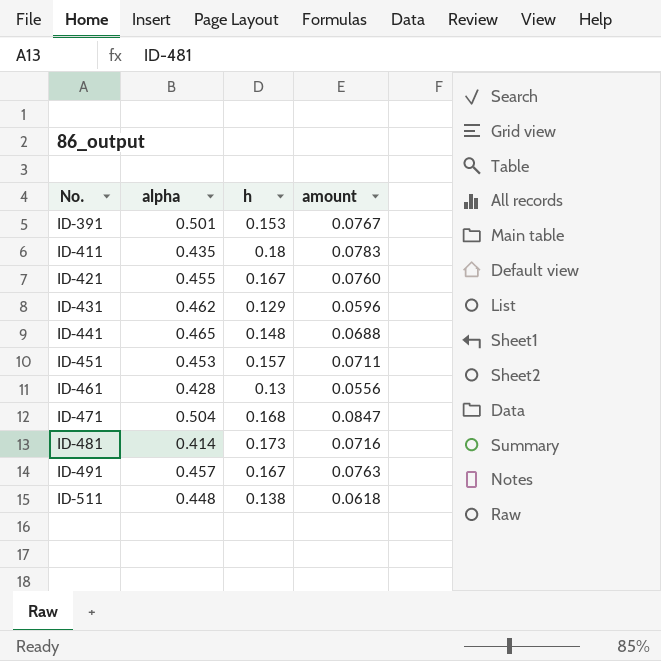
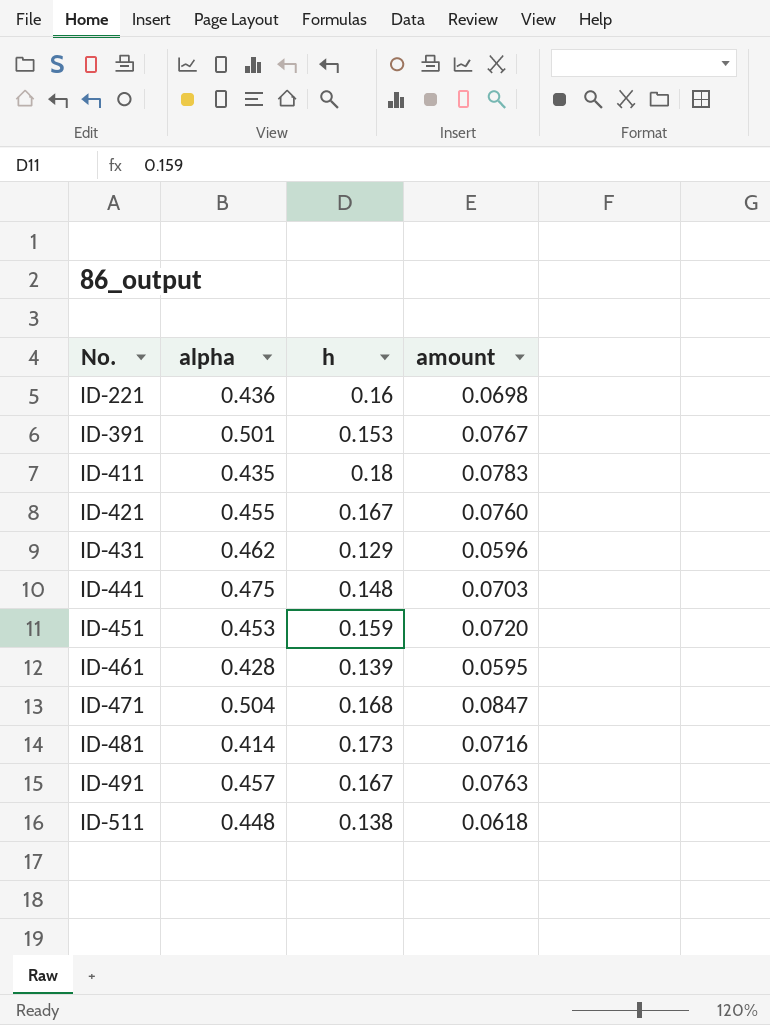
row ID-221: none -> 0.436 | 0.16 | 0.0698
ID-441 | alpha: 0.465 -> 0.475
ID-441 | amount: 0.0688 -> 0.0703
ID-451 | h: 0.157 -> 0.159
ID-451 | amount: 0.0711 -> 0.0720
ID-461 | h: 0.13 -> 0.139
ID-461 | amount: 0.0556 -> 0.0595

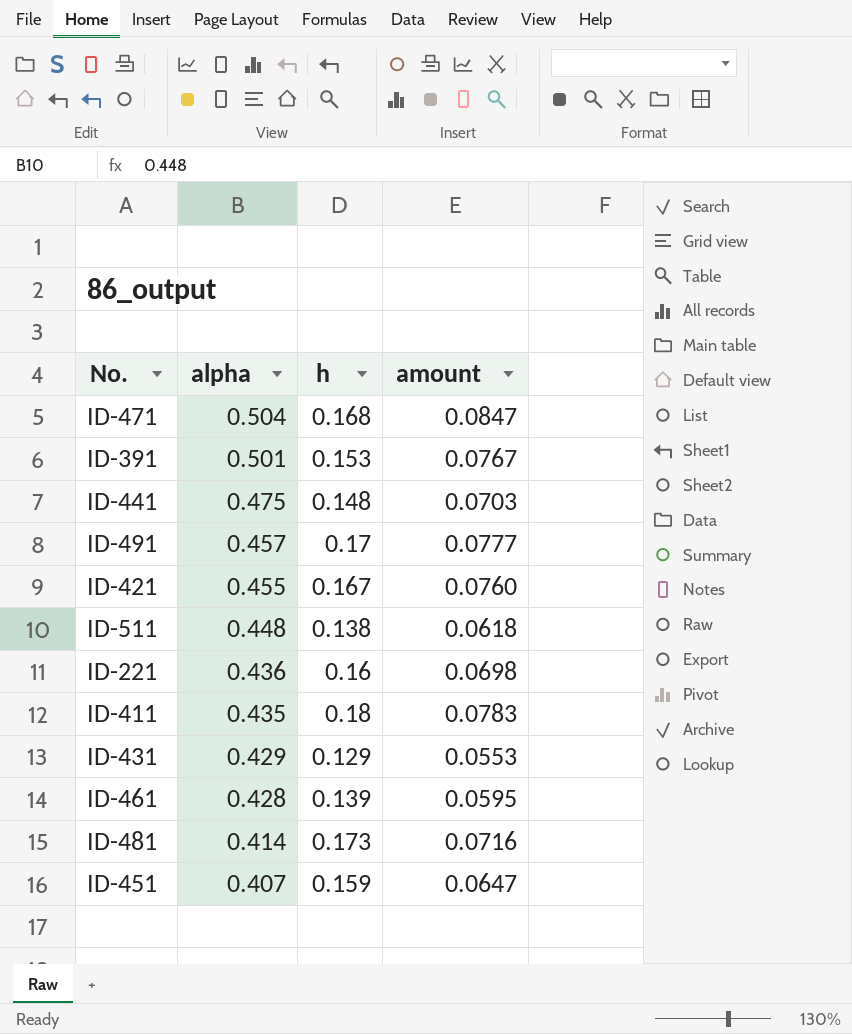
row order: No. ascending -> alpha descending
ID-491 | h: 0.167 -> 0.17
ID-491 | amount: 0.0763 -> 0.0777
ID-431 | alpha: 0.462 -> 0.429
ID-431 | amount: 0.0596 -> 0.0553
ID-451 | alpha: 0.453 -> 0.407
ID-451 | amount: 0.0720 -> 0.0647

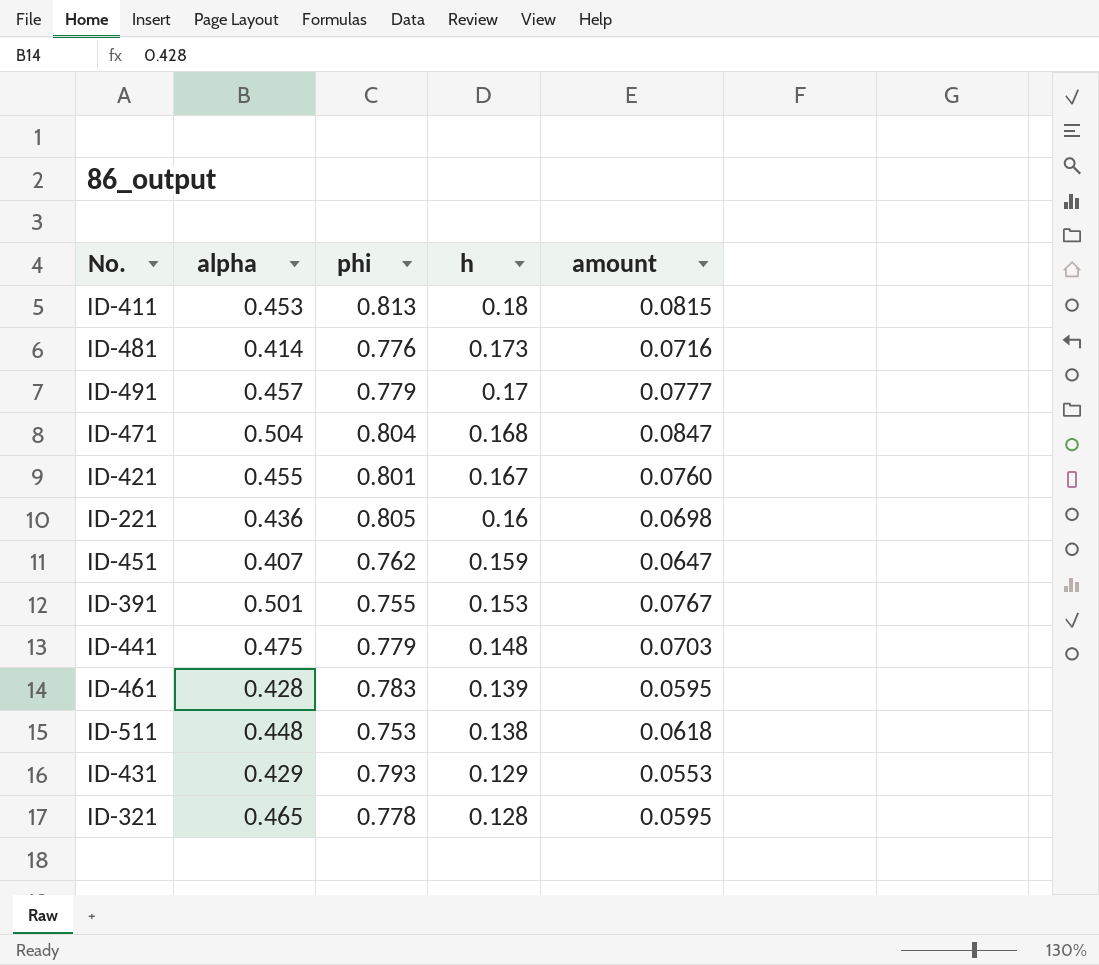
row order: alpha descending -> h descending
column phi | position: none -> 3
ID-411 | alpha: 0.435 -> 0.453
ID-411 | amount: 0.0783 -> 0.0815
row ID-321: none -> 0.465 | 0.778 | 0.128 | 0.0595

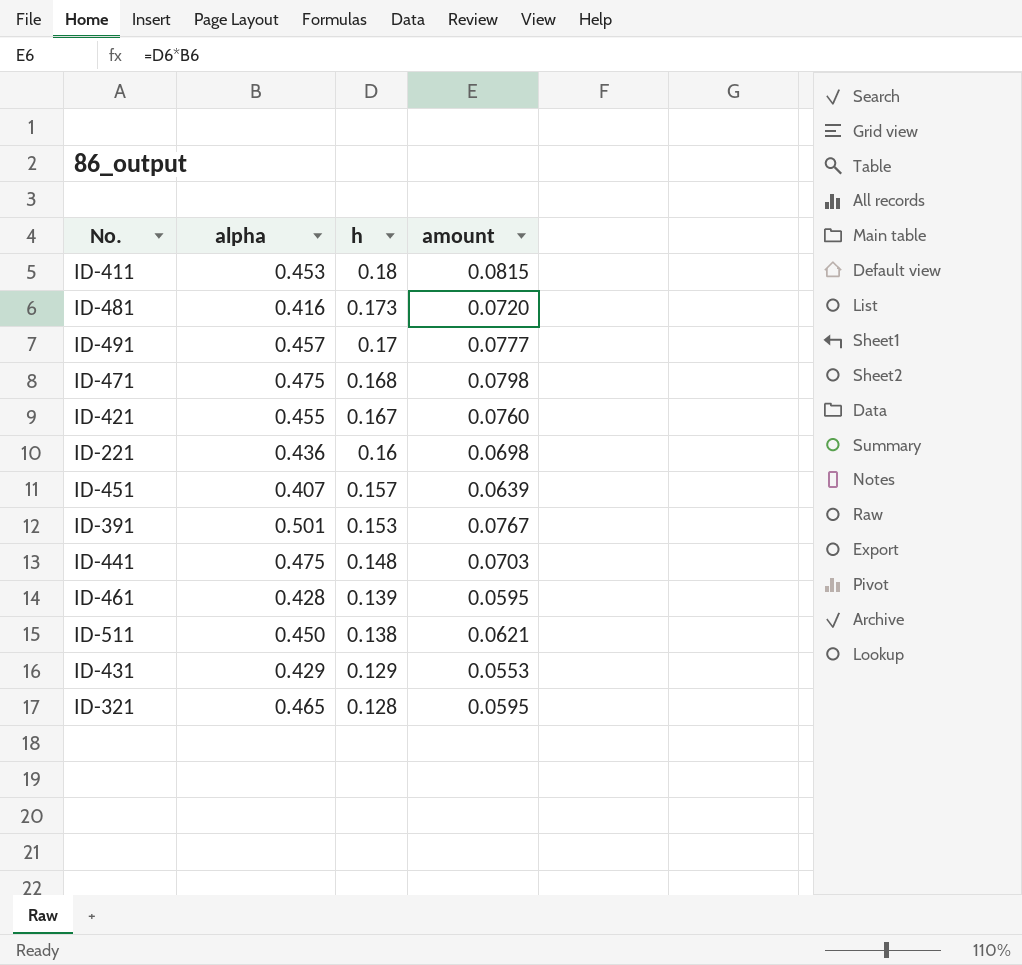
column phi | position: 3 -> none
ID-481 | alpha: 0.414 -> 0.416
ID-481 | amount: 0.0716 -> 0.0720
ID-471 | alpha: 0.504 -> 0.475
ID-471 | amount: 0.0847 -> 0.0798
ID-451 | h: 0.159 -> 0.157
ID-451 | amount: 0.0647 -> 0.0639
ID-511 | alpha: 0.448 -> 0.450
ID-511 | amount: 0.0618 -> 0.0621

